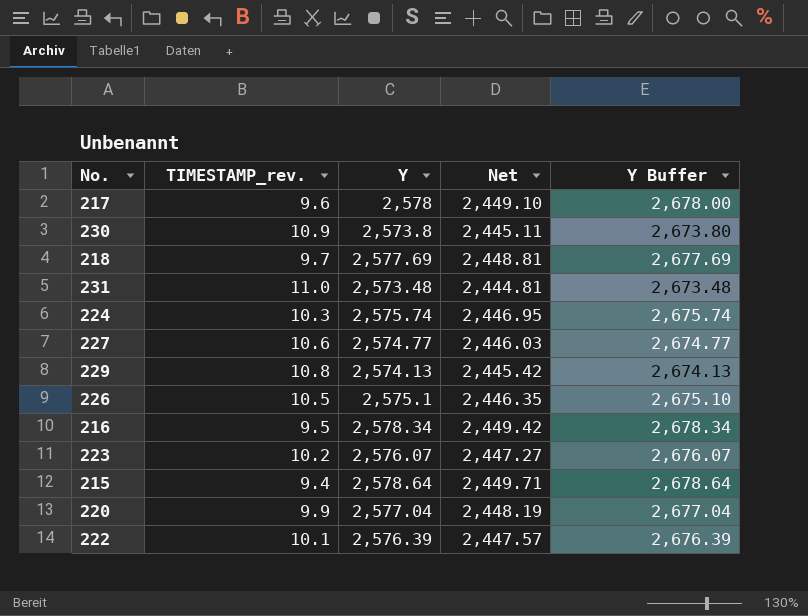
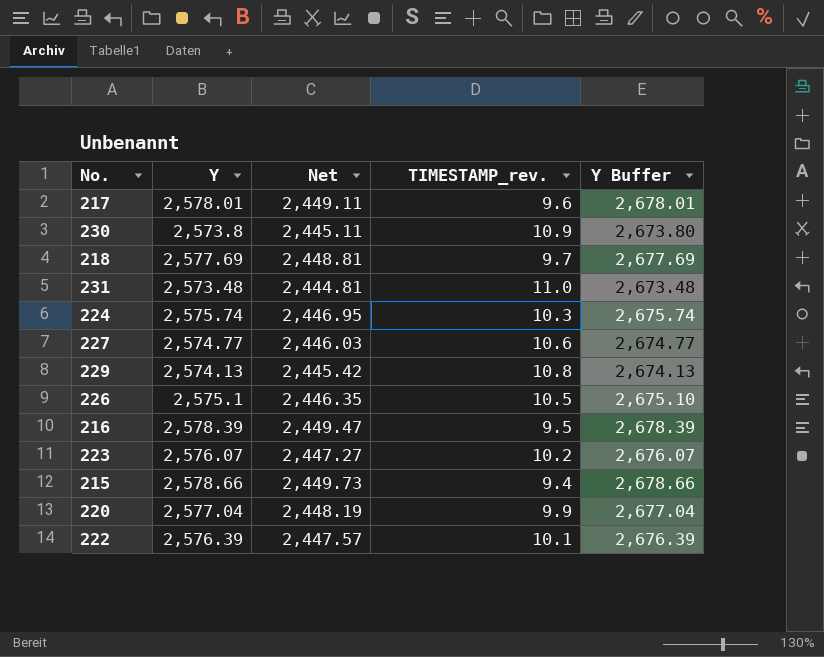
column TIMESTAMP_rev. | position: 2 -> 4
217 | Y: 2,578 -> 2,578.01
217 | Net: 2,449.10 -> 2,449.11
217 | Y Buffer: 2,678.00 -> 2,678.01
216 | Y: 2,578.34 -> 2,578.39
216 | Net: 2,449.42 -> 2,449.47
216 | Y Buffer: 2,678.34 -> 2,678.39
215 | Y: 2,578.64 -> 2,578.66
215 | Net: 2,449.71 -> 2,449.73
215 | Y Buffer: 2,678.64 -> 2,678.66

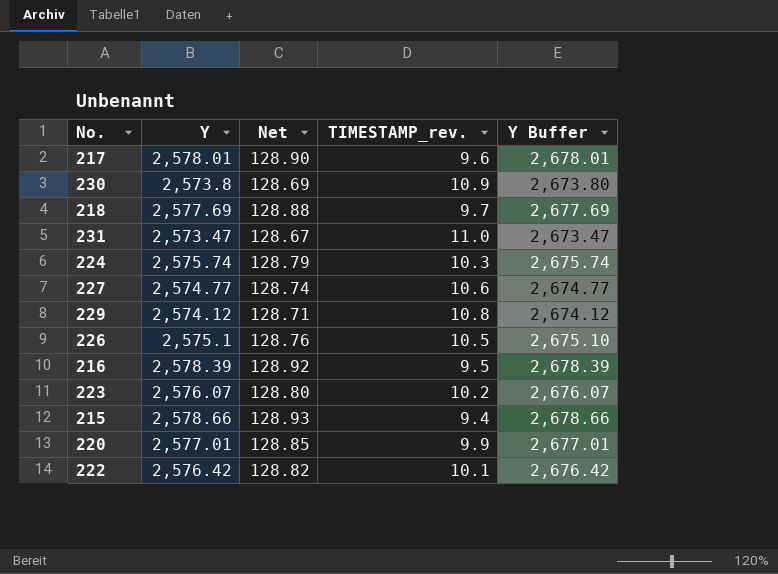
column Net | formula: [Y] * 0.95 -> [Y] * 0.05
231 | Y: 2,573.48 -> 2,573.47
231 | Y Buffer: 2,673.48 -> 2,673.47
229 | Y: 2,574.13 -> 2,574.12
229 | Y Buffer: 2,674.13 -> 2,674.12
220 | Y: 2,577.04 -> 2,577.01
220 | Y Buffer: 2,677.04 -> 2,677.01
222 | Y: 2,576.39 -> 2,576.42
222 | Y Buffer: 2,676.39 -> 2,676.42

